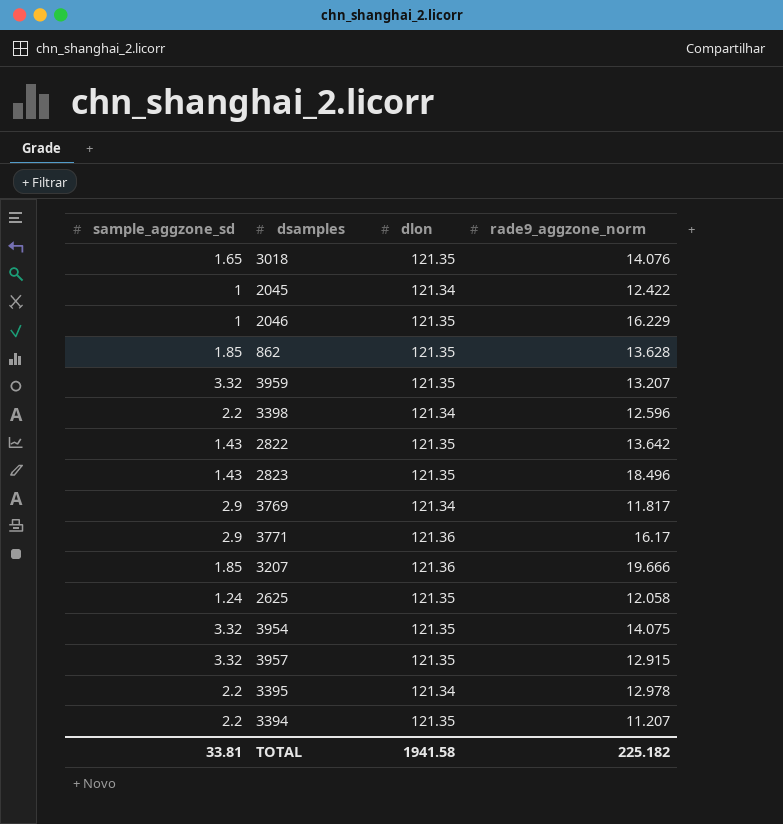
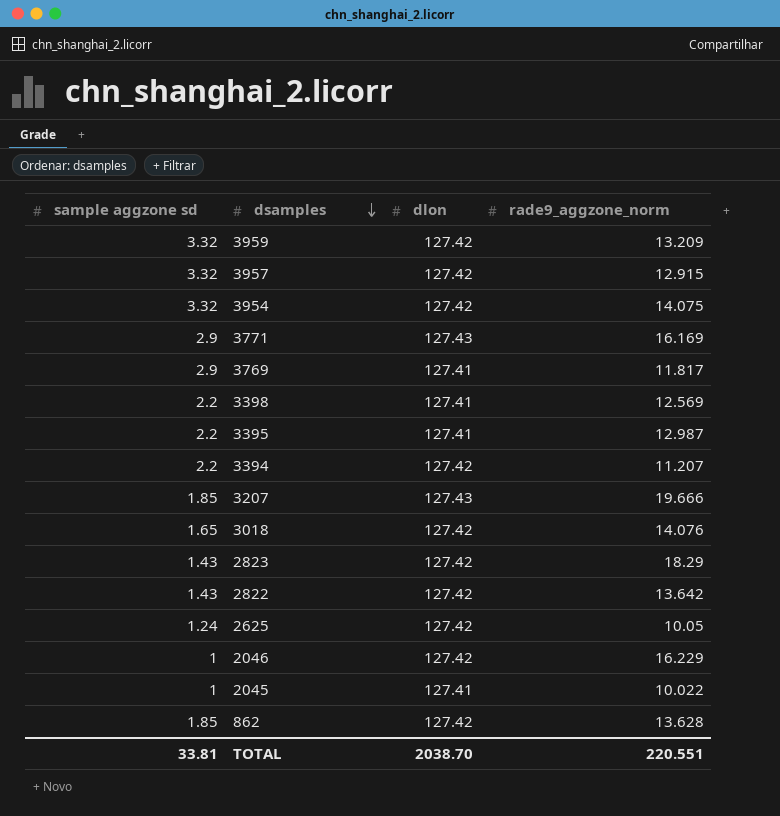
row order: none -> dsamples descending
column name: sample_aggzone_sd -> sample aggzone sd
3959 | dlon: 121.35 -> 127.42
3959 | rade9_aggzone_norm: 13.207 -> 13.209
3957 | dlon: 121.35 -> 127.42
3954 | dlon: 121.35 -> 127.42
3771 | dlon: 121.36 -> 127.43
3771 | rade9_aggzone_norm: 16.17 -> 16.169
3769 | dlon: 121.34 -> 127.41
3398 | dlon: 121.34 -> 127.41
3398 | rade9_aggzone_norm: 12.596 -> 12.569
3395 | dlon: 121.34 -> 127.41
3395 | rade9_aggzone_norm: 12.978 -> 12.987
3394 | dlon: 121.35 -> 127.42
3207 | dlon: 121.36 -> 127.43
3018 | dlon: 121.35 -> 127.42
2823 | dlon: 121.35 -> 127.42
2823 | rade9_aggzone_norm: 18.496 -> 18.29
2822 | dlon: 121.35 -> 127.42
2625 | dlon: 121.35 -> 127.42
2625 | rade9_aggzone_norm: 12.058 -> 10.05
2046 | dlon: 121.35 -> 127.42
2045 | dlon: 121.34 -> 127.41
2045 | rade9_aggzone_norm: 12.422 -> 10.022
862 | dlon: 121.35 -> 127.42
TOTAL | dlon: 1941.58 -> 2038.70
TOTAL | rade9_aggzone_norm: 225.182 -> 220.551

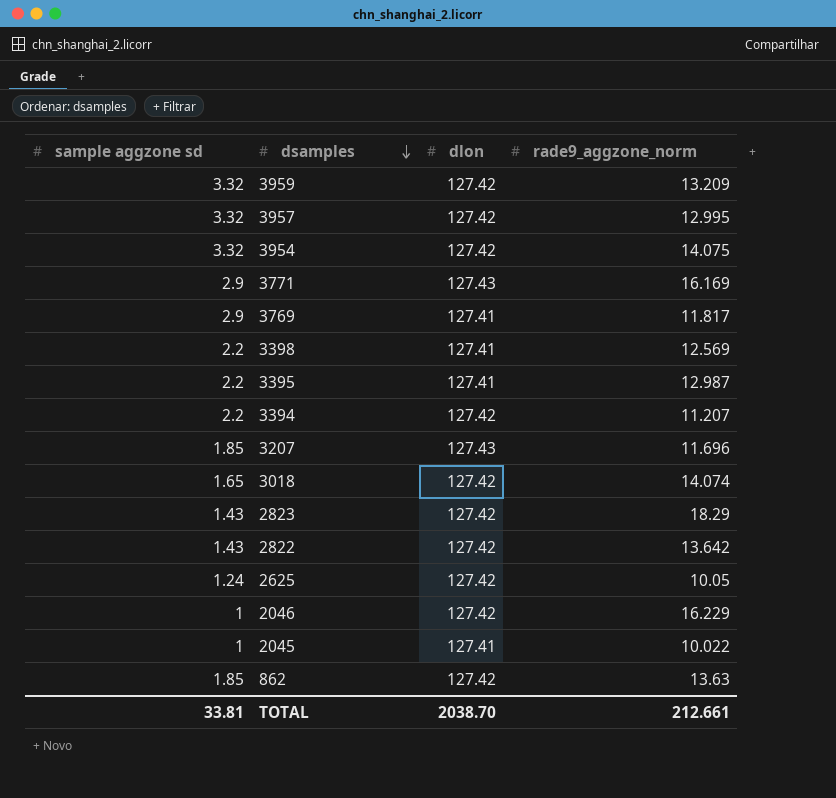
3957 | rade9_aggzone_norm: 12.915 -> 12.995
3207 | rade9_aggzone_norm: 19.666 -> 11.696
3018 | rade9_aggzone_norm: 14.076 -> 14.074
862 | rade9_aggzone_norm: 13.628 -> 13.63
TOTAL | rade9_aggzone_norm: 220.551 -> 212.661

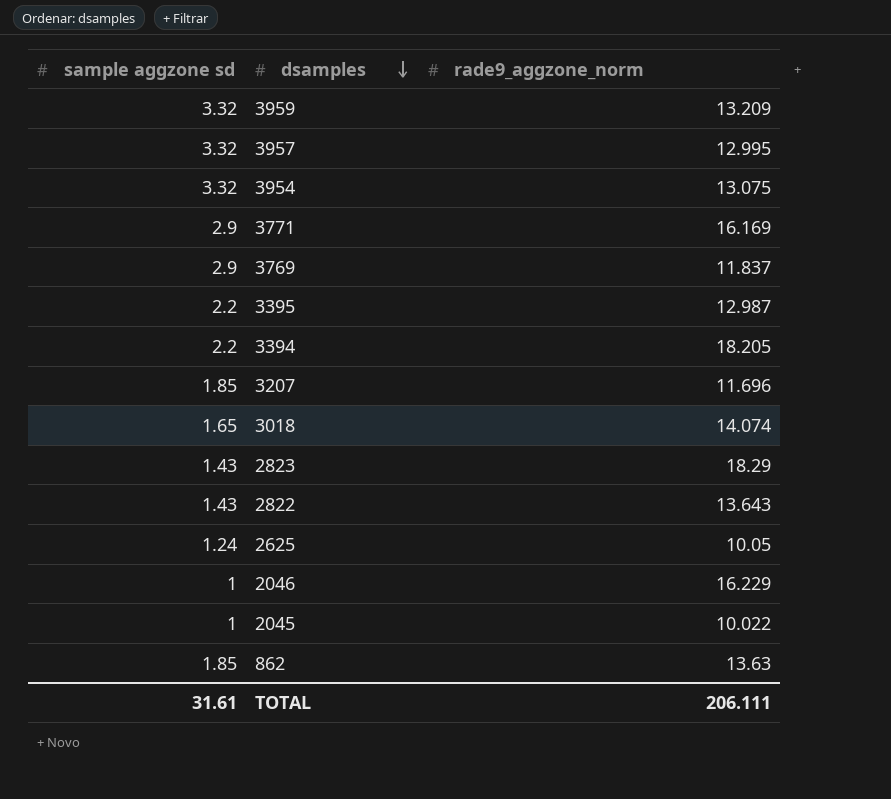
column dlon | position: 3 -> none
row 3398: 2.2 | 127.41 | 12.569 -> none
3954 | rade9_aggzone_norm: 14.075 -> 13.075
3769 | rade9_aggzone_norm: 11.817 -> 11.837
3394 | rade9_aggzone_norm: 11.207 -> 18.205
2822 | rade9_aggzone_norm: 13.642 -> 13.643
TOTAL | sample aggzone sd: 33.81 -> 31.61
TOTAL | rade9_aggzone_norm: 212.661 -> 206.111

